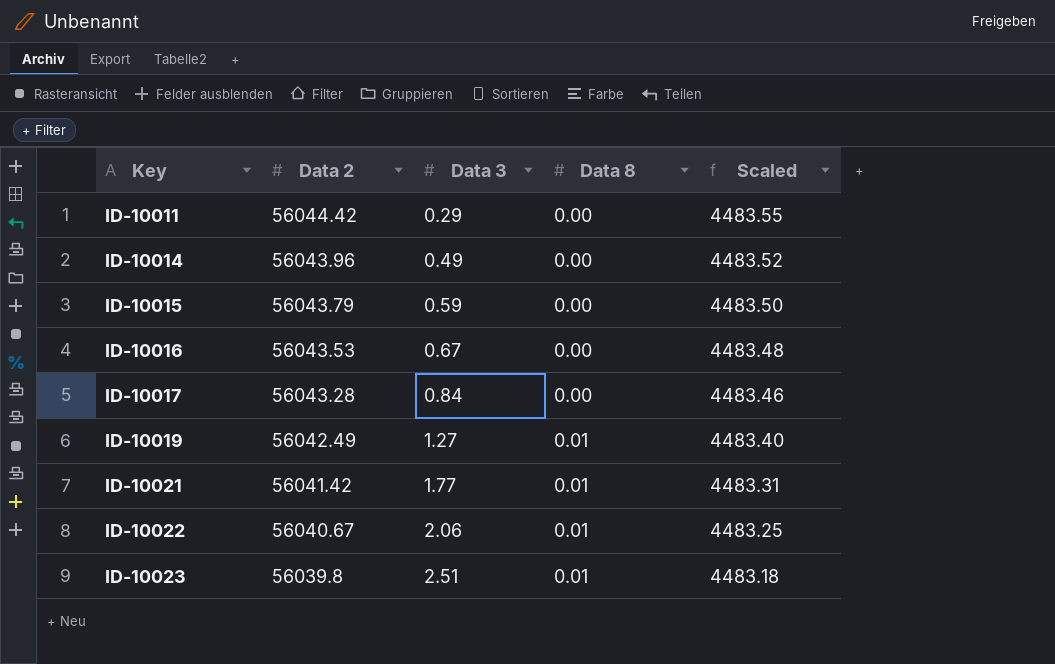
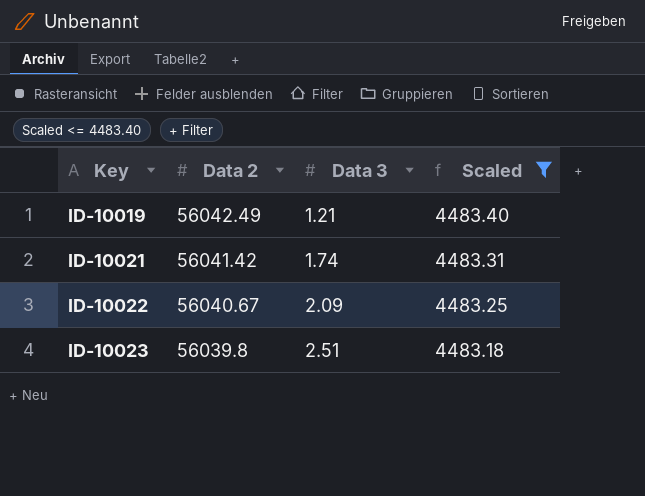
filter: none -> Scaled <= 4483.40
column Data 8 | position: 4 -> none
ID-10019 | Data 3: 1.27 -> 1.21
ID-10021 | Data 3: 1.77 -> 1.74
ID-10022 | Data 3: 2.06 -> 2.09

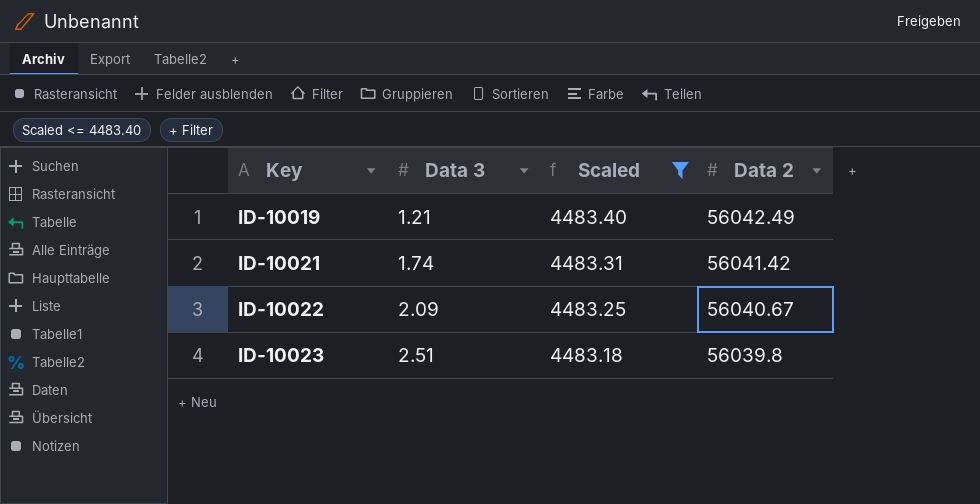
column Data 2 | position: 2 -> 4

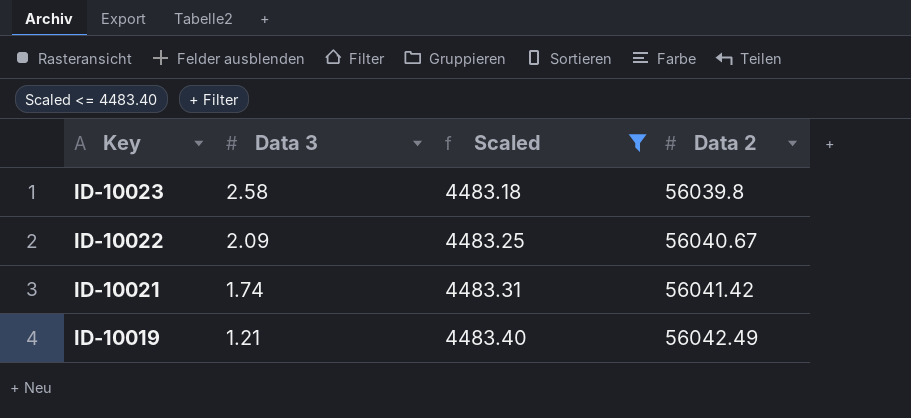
row order: Key ascending -> Key descending
ID-10023 | Data 3: 2.51 -> 2.58

